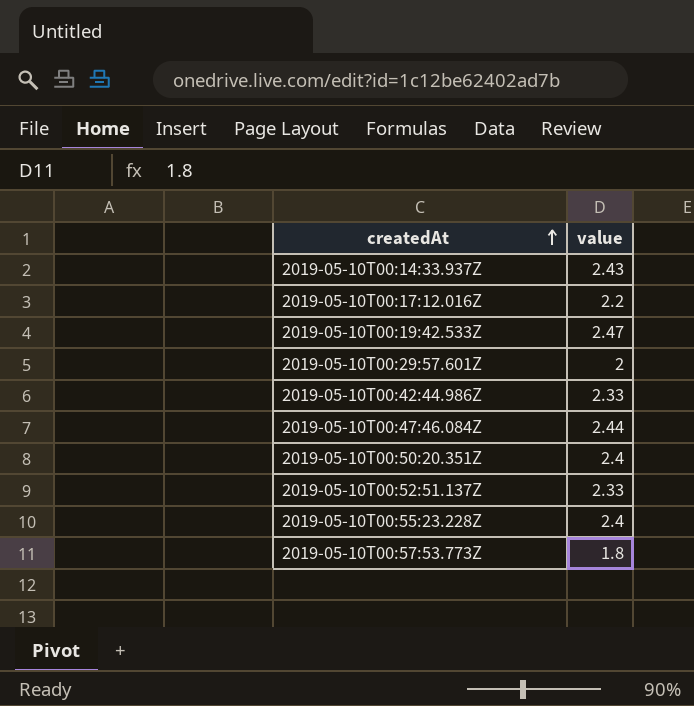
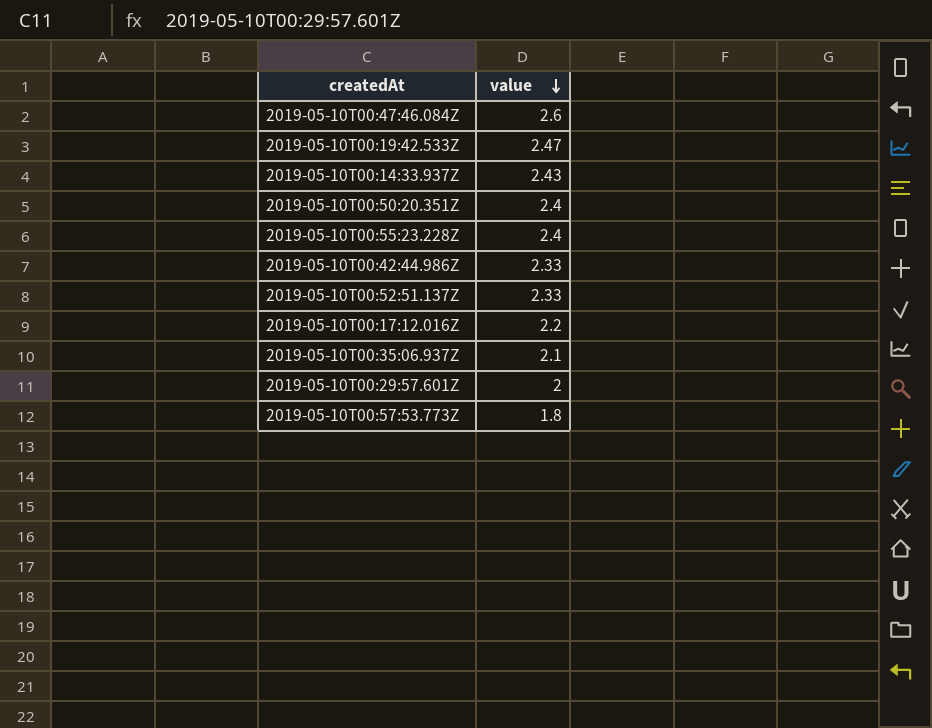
row order: createdAt ascending -> value descending
2019-05-10T00:47:46.084Z | value: 2.44 -> 2.6
row 2019-05-10T00:35:06.937Z: none -> 2.1

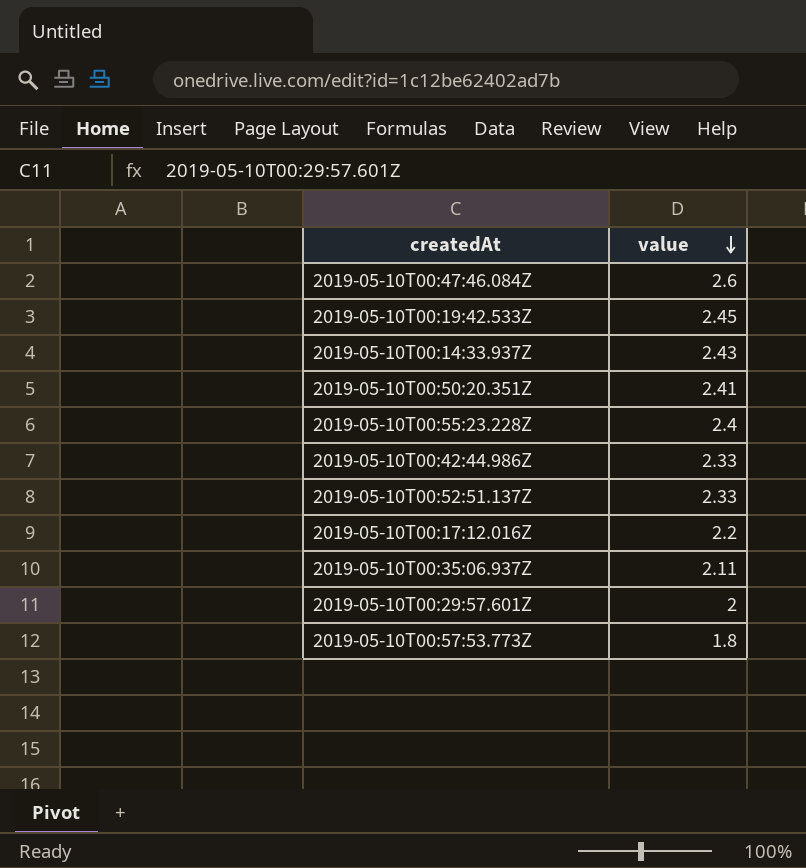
2019-05-10T00:19:42.533Z | value: 2.47 -> 2.45
2019-05-10T00:50:20.351Z | value: 2.4 -> 2.41
2019-05-10T00:35:06.937Z | value: 2.1 -> 2.11

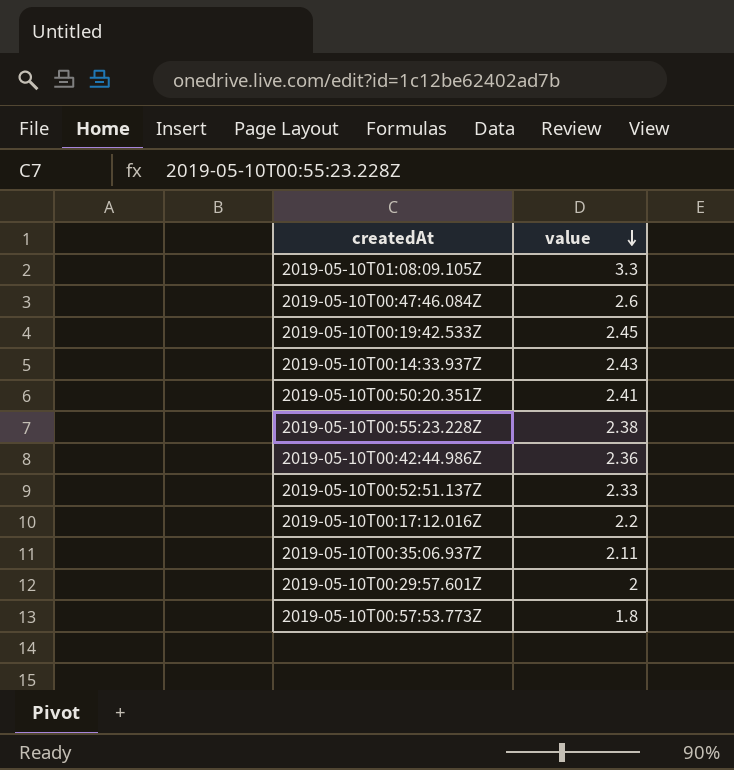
row 2019-05-10T01:08:09.105Z: none -> 3.3
2019-05-10T00:55:23.228Z | value: 2.4 -> 2.38
2019-05-10T00:42:44.986Z | value: 2.33 -> 2.36

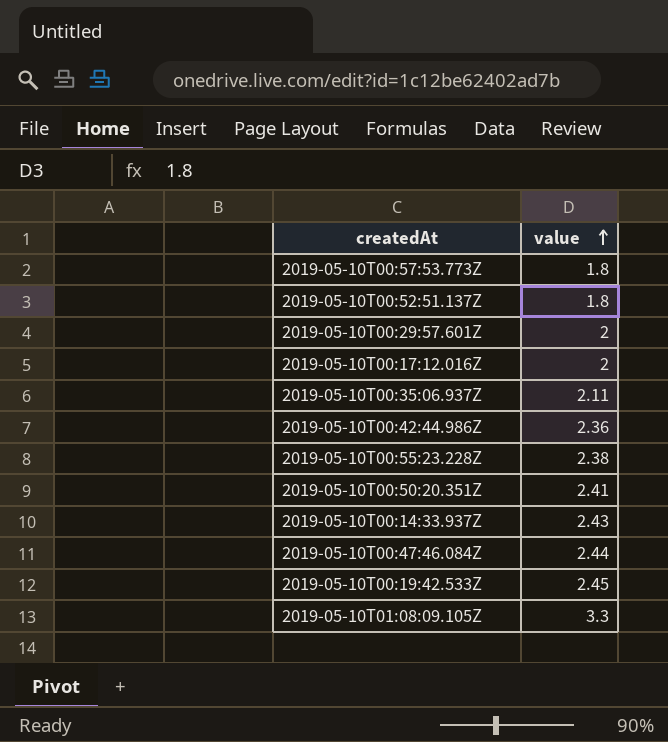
row order: value descending -> value ascending
2019-05-10T00:52:51.137Z | value: 2.33 -> 1.8
2019-05-10T00:17:12.016Z | value: 2.2 -> 2
2019-05-10T00:47:46.084Z | value: 2.6 -> 2.44

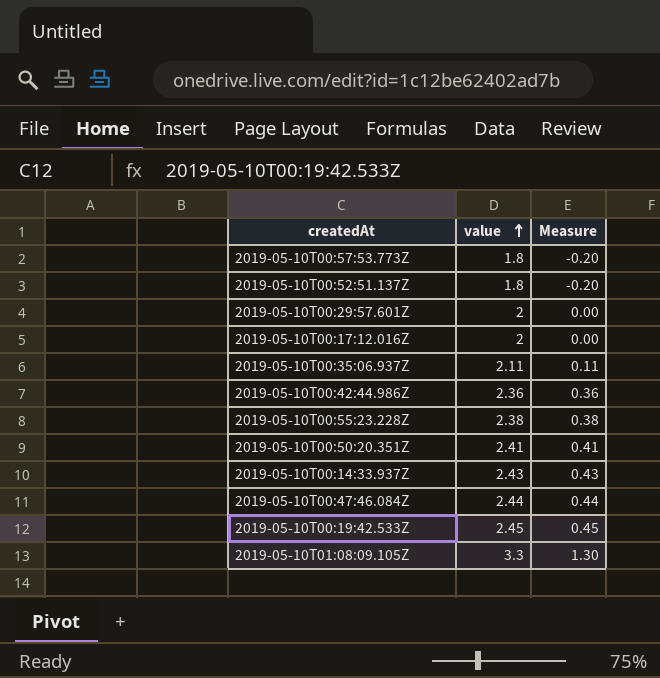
column Measure | formula: none -> [value] - 2

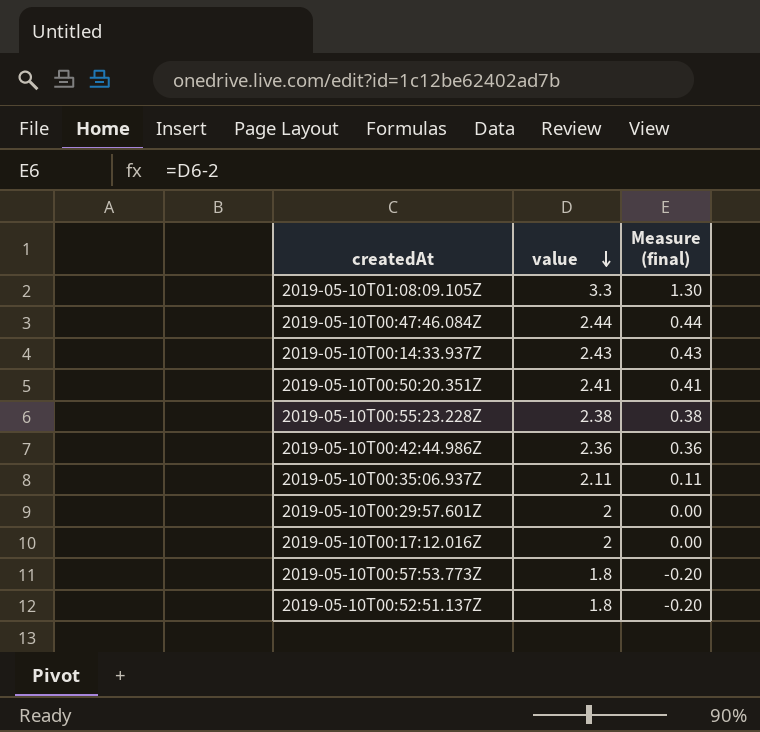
row order: value ascending -> value descending
column name: Measure -> Measure (final)
row 2019-05-10T00:19:42.533Z: 2.45 | 0.45 -> none

